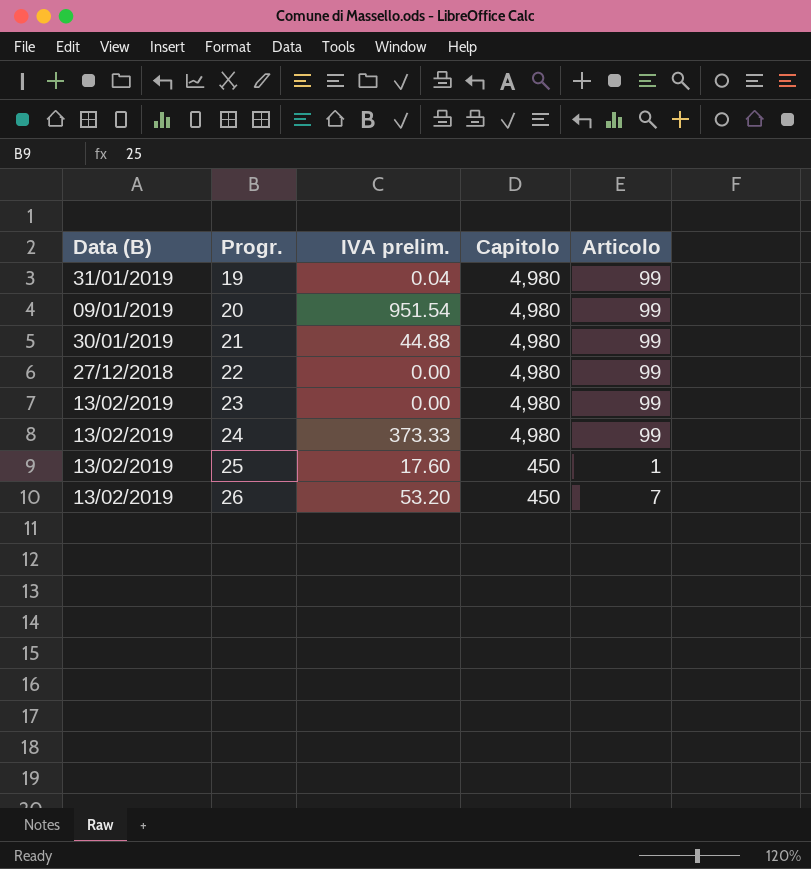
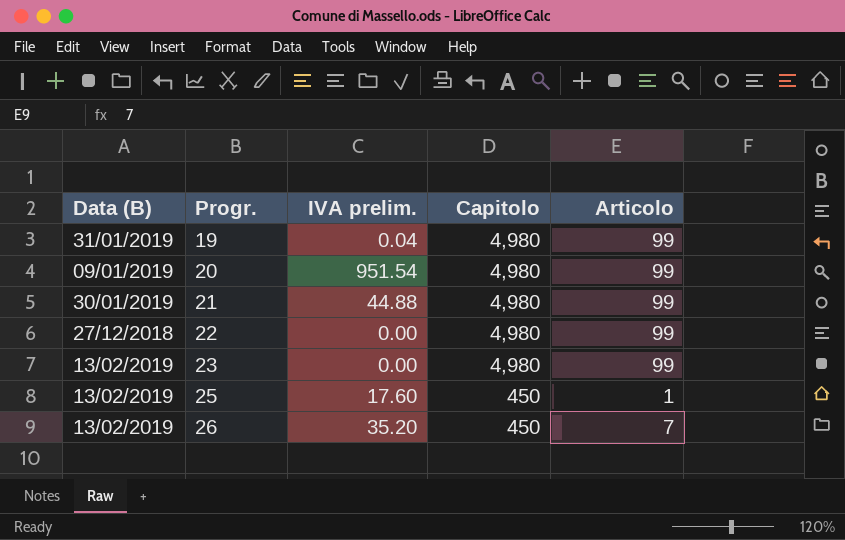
row 24: 13/02/2019 | 373.33 | 4,980 | 99 -> none
26 | IVA prelim.: 53.20 -> 35.20

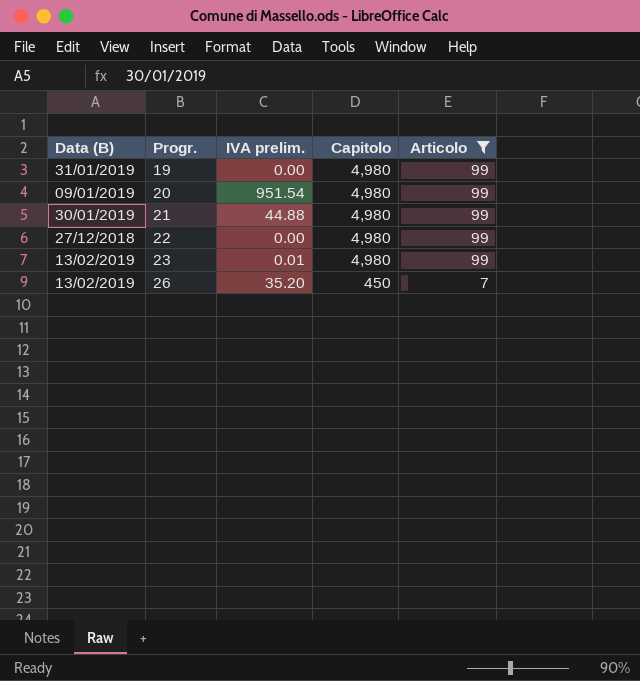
filter: none -> Articolo != 1
19 | IVA prelim.: 0.04 -> 0.00
23 | IVA prelim.: 0.00 -> 0.01

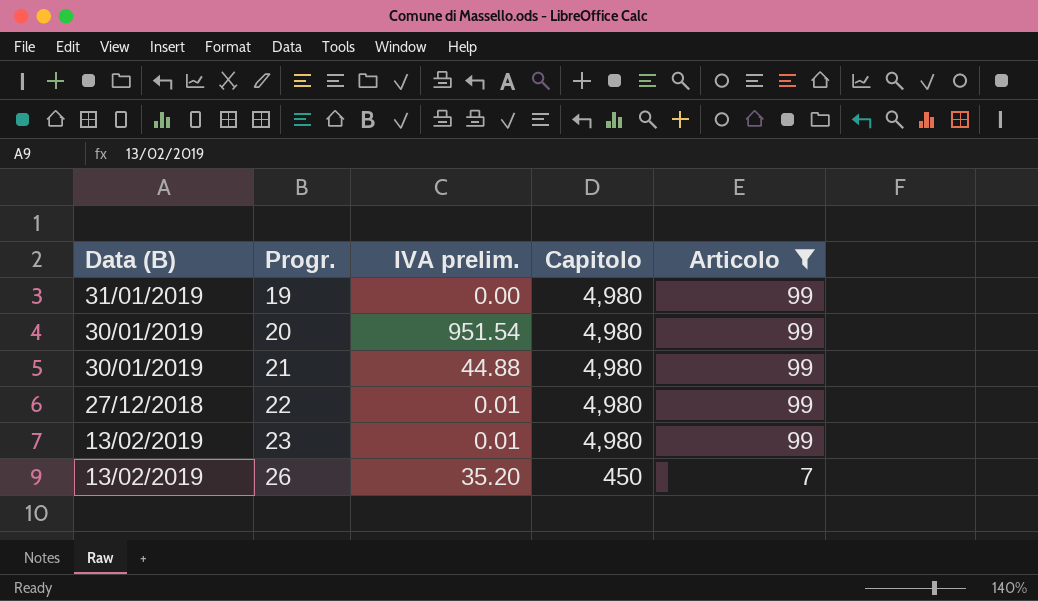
20 | Data (B): 09/01/2019 -> 30/01/2019
22 | IVA prelim.: 0.00 -> 0.01

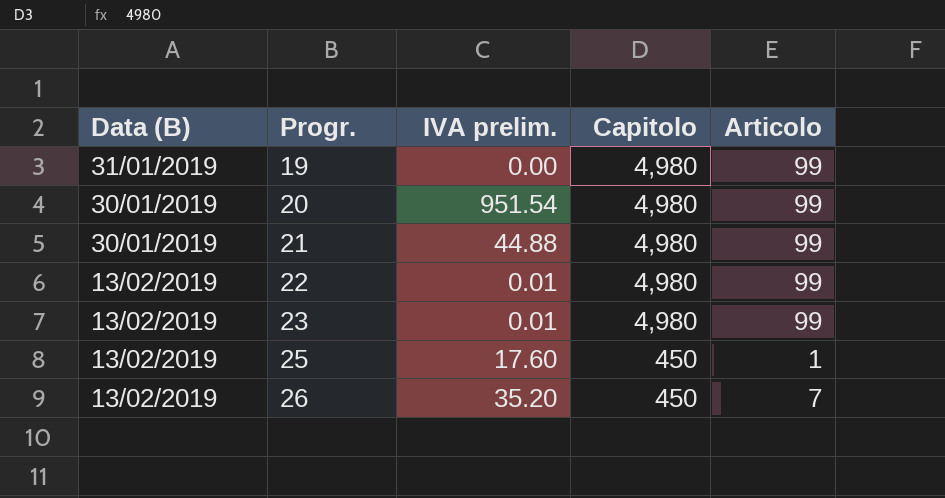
filter: Articolo != 1 -> none
22 | Data (B): 27/12/2018 -> 13/02/2019

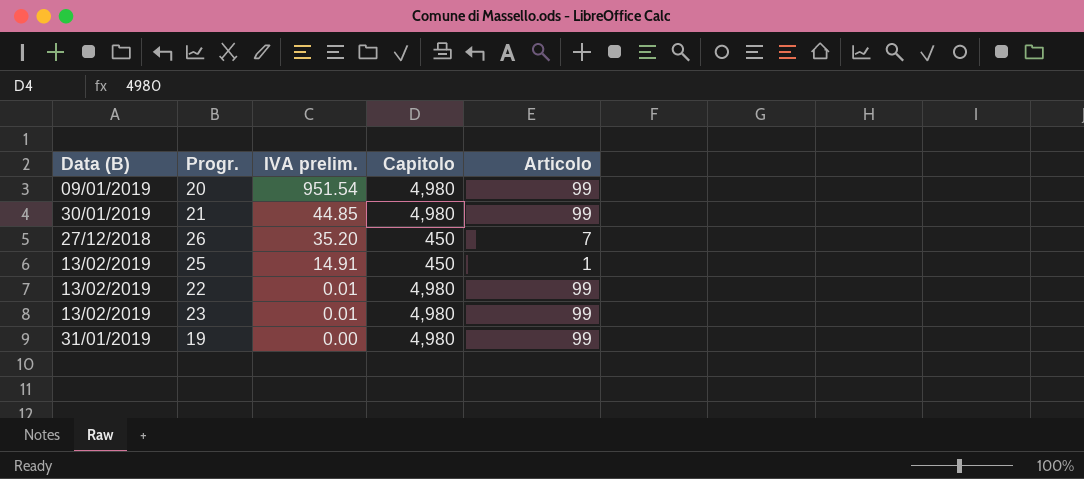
row order: Progr. ascending -> IVA prelim. descending
20 | Data (B): 30/01/2019 -> 09/01/2019
21 | IVA prelim.: 44.88 -> 44.85
26 | Data (B): 13/02/2019 -> 27/12/2018
25 | IVA prelim.: 17.60 -> 14.91

